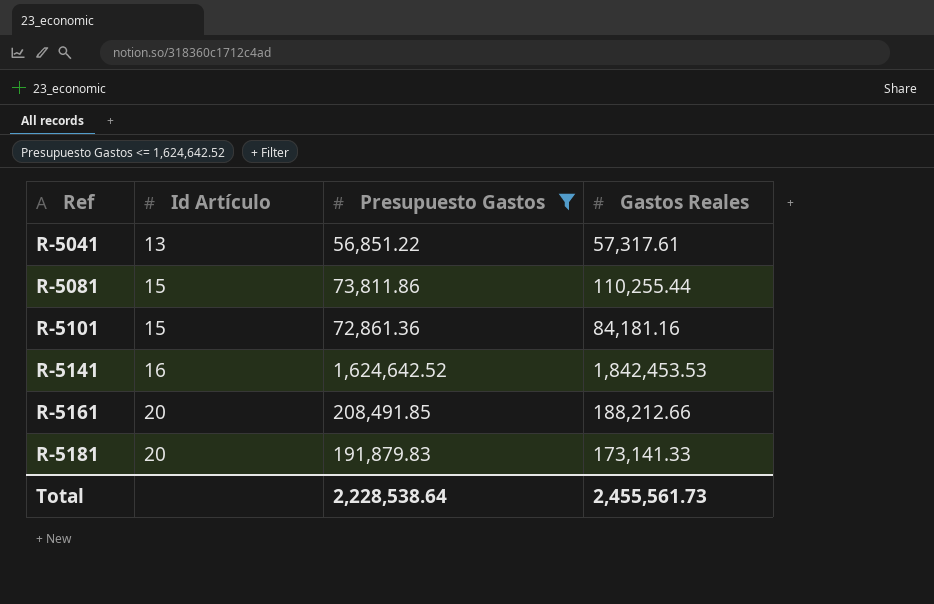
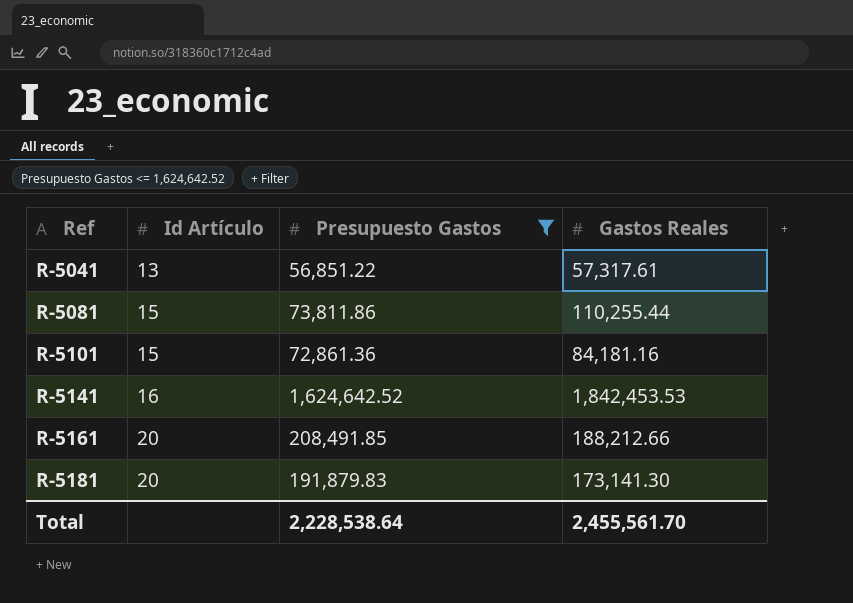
R-5181 | Gastos Reales: 173,141.33 -> 173,141.30
Total | Gastos Reales: 2,455,561.73 -> 2,455,561.70

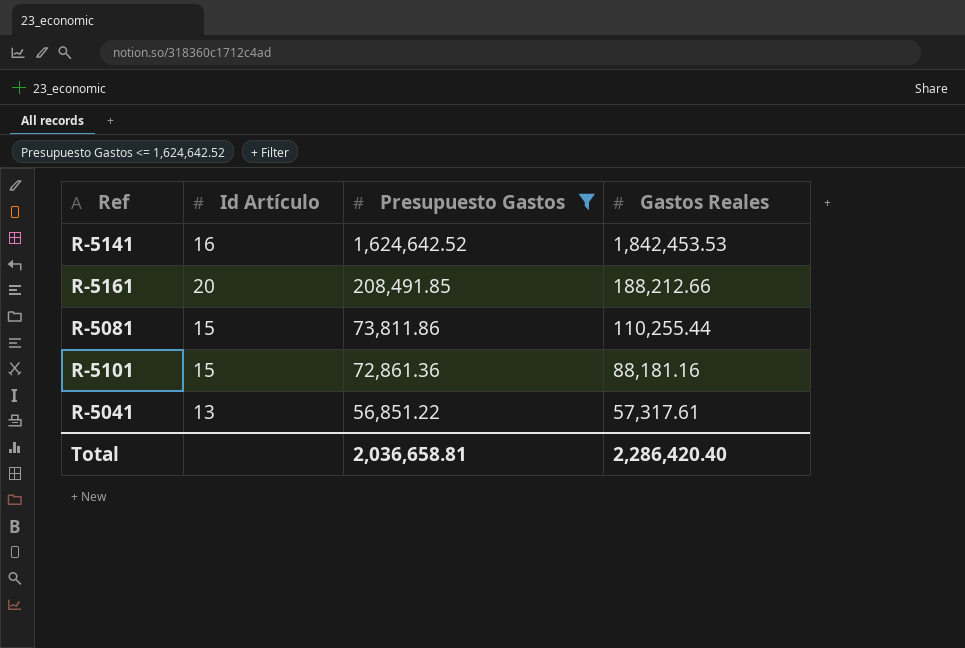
row order: Ref ascending -> Presupuesto Gastos descending
row R-5181: 20 | 191,879.83 | 173,141.30 -> none
R-5101 | Gastos Reales: 84,181.16 -> 88,181.16
Total | Presupuesto Gastos: 2,228,538.64 -> 2,036,658.81
Total | Gastos Reales: 2,455,561.70 -> 2,286,420.40

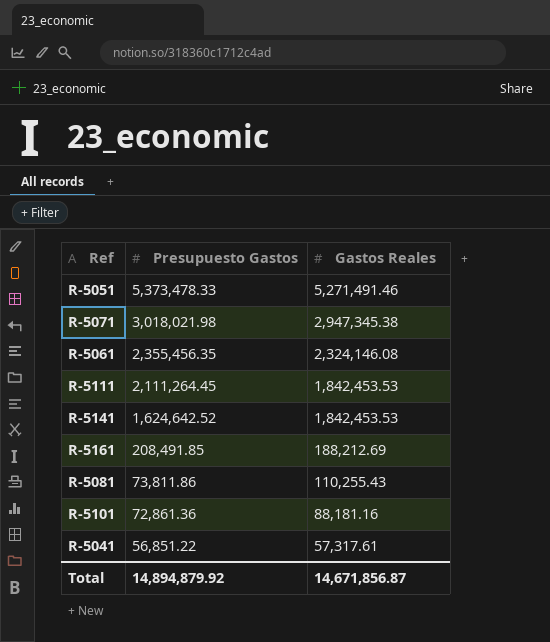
filter: Presupuesto Gastos <= 1,624,642.52 -> none
column Id Artículo | position: 2 -> none
R-5161 | Gastos Reales: 188,212.66 -> 188,212.69
R-5081 | Gastos Reales: 110,255.44 -> 110,255.43
Total | Presupuesto Gastos: 2,036,658.81 -> 14,894,879.92
Total | Gastos Reales: 2,286,420.40 -> 14,671,856.87

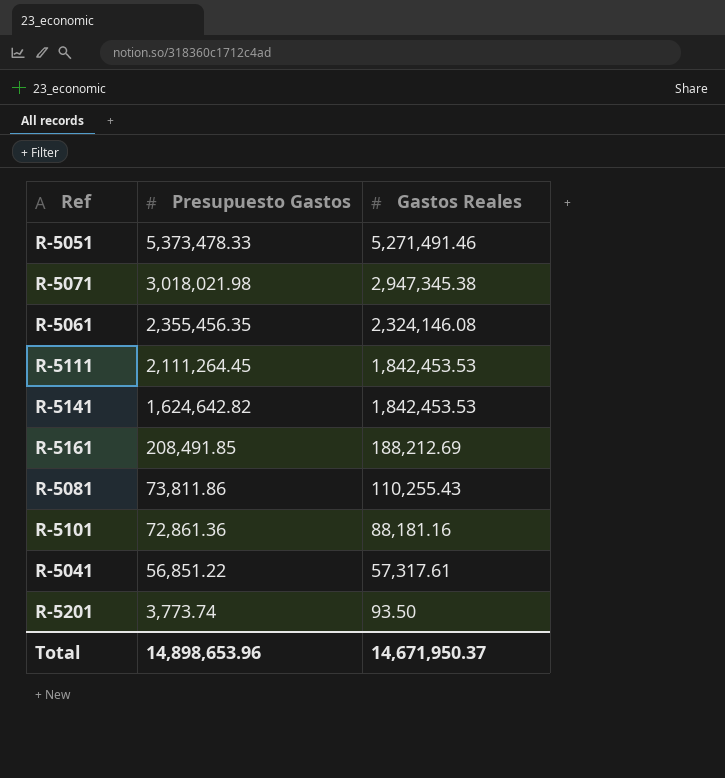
R-5141 | Presupuesto Gastos: 1,624,642.52 -> 1,624,642.82
row R-5201: none -> 3,773.74 | 93.50
Total | Presupuesto Gastos: 14,894,879.92 -> 14,898,653.96
Total | Gastos Reales: 14,671,856.87 -> 14,671,950.37

